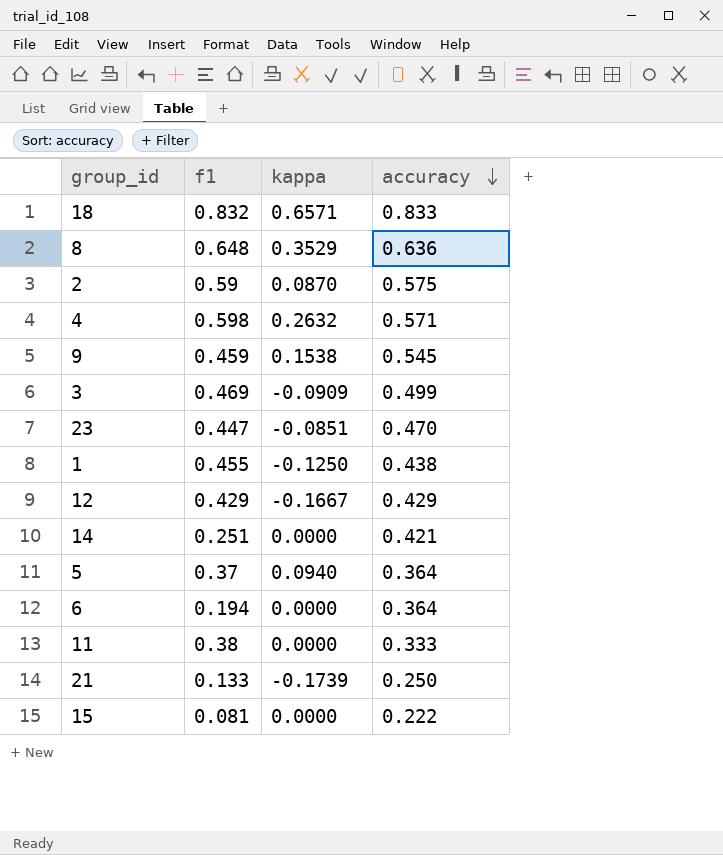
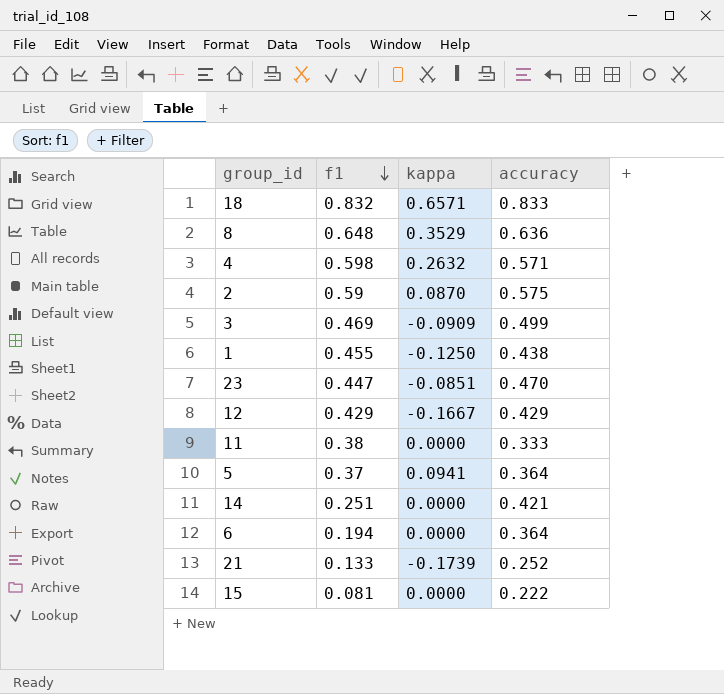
row order: accuracy descending -> f1 descending
row 9: 0.459 | 0.1538 | 0.545 -> none
5 | kappa: 0.0940 -> 0.0941
21 | accuracy: 0.250 -> 0.252

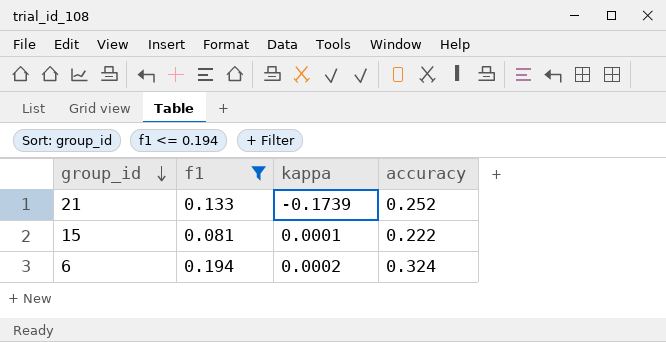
filter: none -> f1 <= 0.194
row order: f1 descending -> group_id descending
15 | kappa: 0.0000 -> 0.0001
6 | kappa: 0.0000 -> 0.0002
6 | accuracy: 0.364 -> 0.324

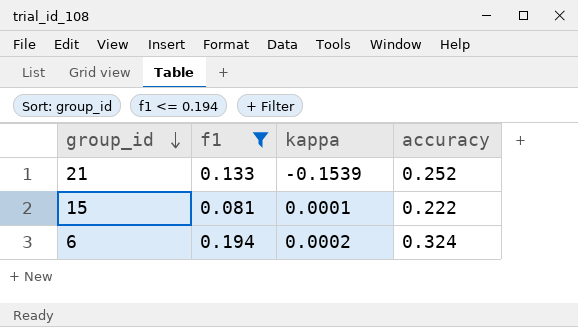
21 | kappa: -0.1739 -> -0.1539

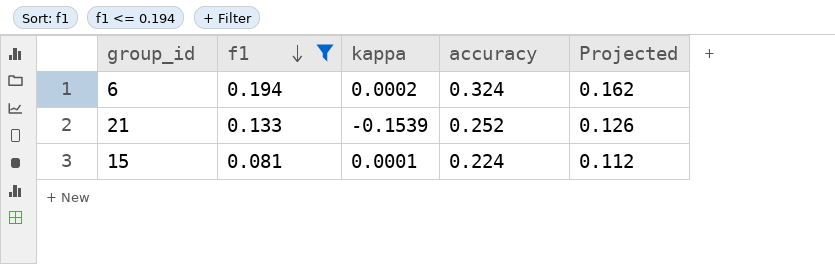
row order: group_id descending -> f1 descending
column Projected | formula: none -> [accuracy] * 0.5
15 | accuracy: 0.222 -> 0.224

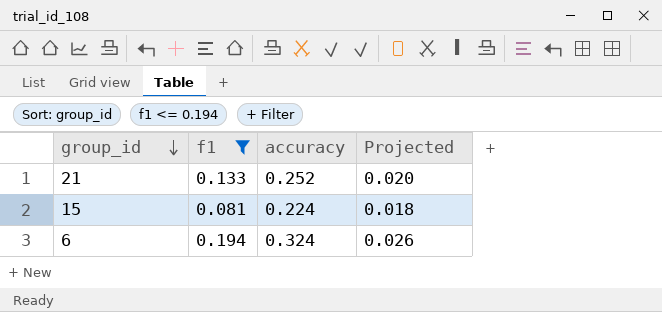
row order: f1 descending -> group_id descending
column kappa | position: 3 -> none
column Projected | formula: [accuracy] * 0.5 -> [accuracy] * 0.08

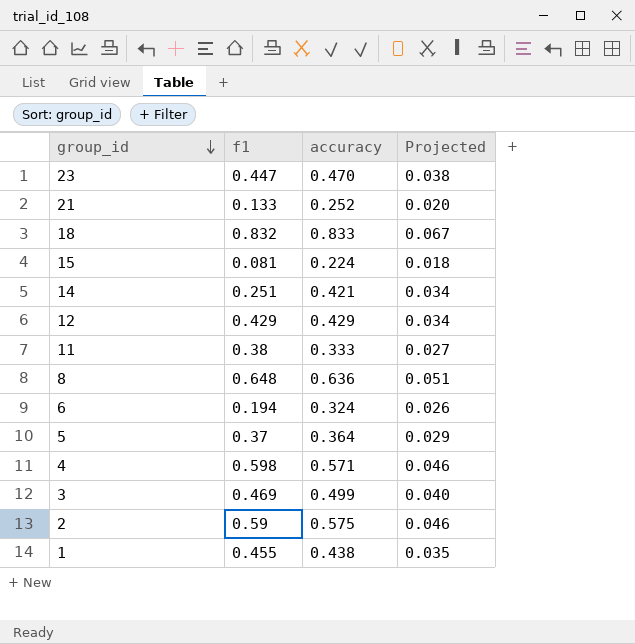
filter: f1 <= 0.194 -> none

